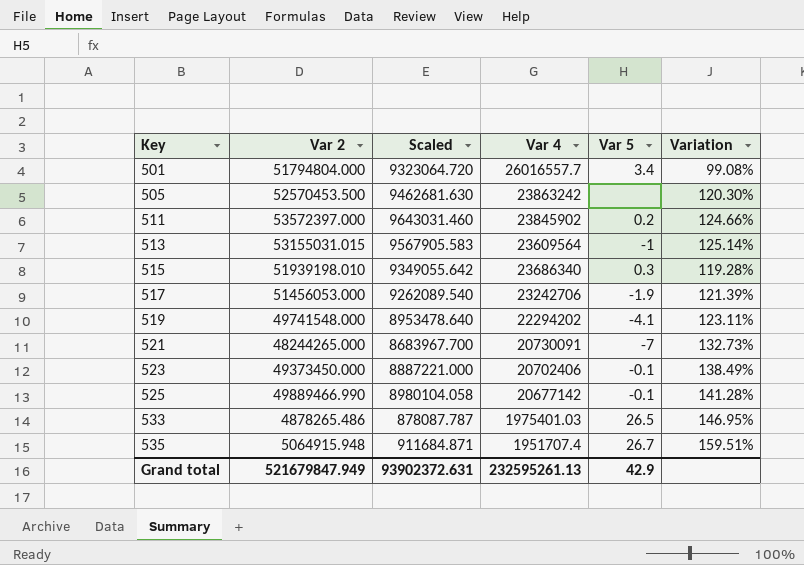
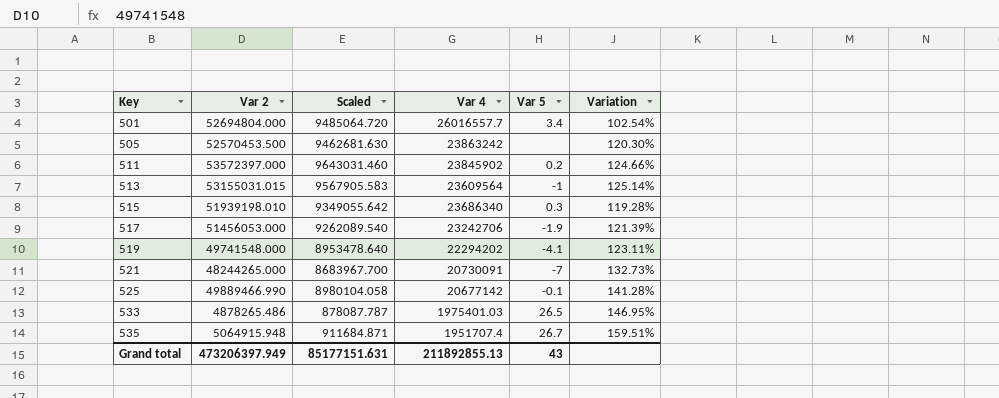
row 523: 49373450.000 | 8887221.000 | 20702406 | -0.1 | 138.49% -> none
501 | Var 2: 51794804.000 -> 52694804.000
501 | Scaled: 9323064.720 -> 9485064.720
501 | Variation: 99.08% -> 102.54%
Grand total | Var 2: 521679847.949 -> 473206397.949
Grand total | Scaled: 93902372.631 -> 85177151.631
Grand total | Var 4: 232595261.13 -> 211892855.13
Grand total | Var 5: 42.9 -> 43

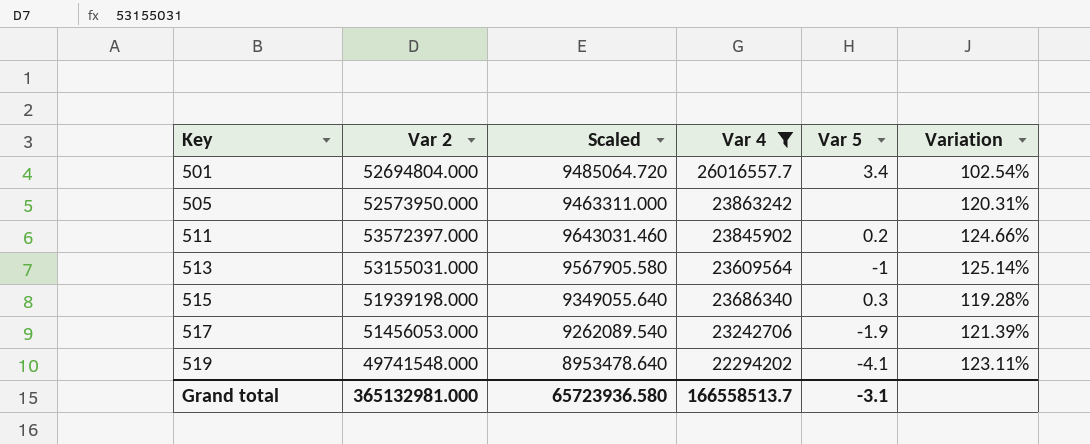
filter: none -> Var 4 >= 22294202
505 | Var 2: 52570453.500 -> 52573950.000
505 | Scaled: 9462681.630 -> 9463311.000
505 | Variation: 120.30% -> 120.31%
513 | Var 2: 53155031.015 -> 53155031.000
513 | Scaled: 9567905.583 -> 9567905.580
515 | Var 2: 51939198.010 -> 51939198.000
515 | Scaled: 9349055.642 -> 9349055.640
Grand total | Var 2: 473206397.949 -> 365132981.000
Grand total | Scaled: 85177151.631 -> 65723936.580
Grand total | Var 4: 211892855.13 -> 166558513.7
Grand total | Var 5: 43 -> -3.1

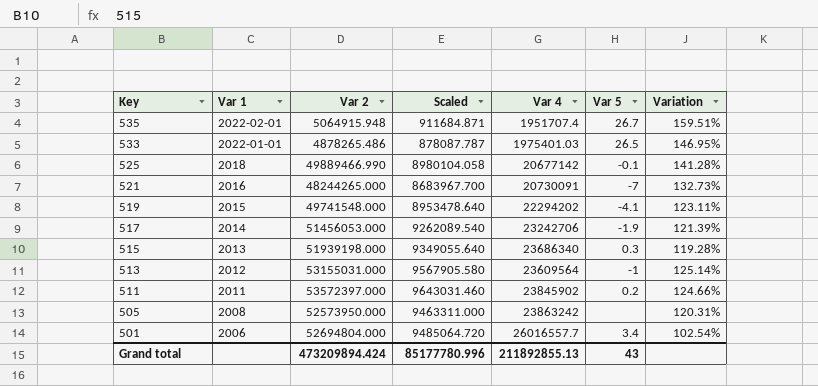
filter: Var 4 >= 22294202 -> none
row order: Key ascending -> Key descending
column Var 1 | position: none -> 2
Grand total | Var 2: 365132981.000 -> 473209894.424
Grand total | Scaled: 65723936.580 -> 85177780.996
Grand total | Var 4: 166558513.7 -> 211892855.13
Grand total | Var 5: -3.1 -> 43

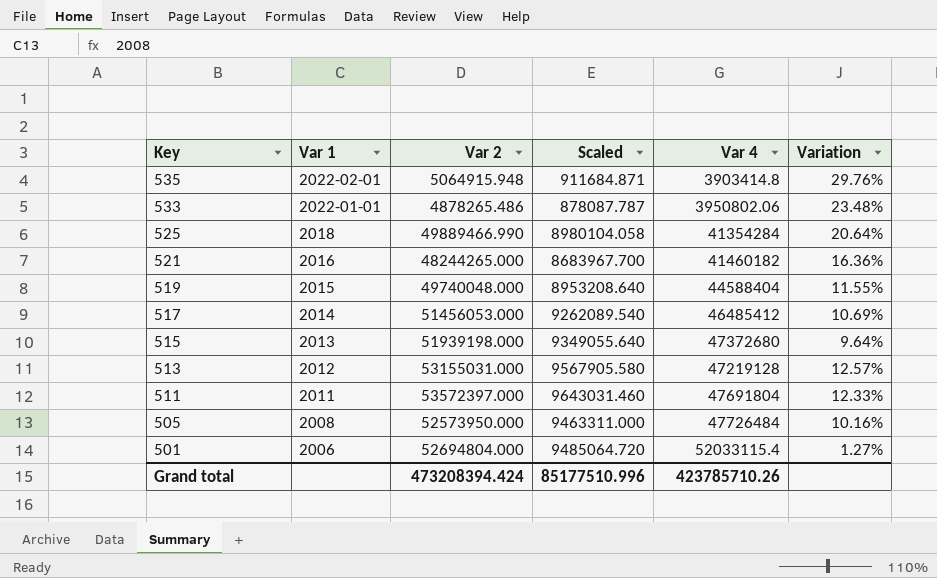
column Var 5 | position: 6 -> none
535 | Var 4: 1951707.4 -> 3903414.8
535 | Variation: 159.51% -> 29.76%
533 | Var 4: 1975401.03 -> 3950802.06
533 | Variation: 146.95% -> 23.48%
525 | Var 4: 20677142 -> 41354284
525 | Variation: 141.28% -> 20.64%
521 | Var 4: 20730091 -> 41460182
521 | Variation: 132.73% -> 16.36%
519 | Var 2: 49741548.000 -> 49740048.000
519 | Scaled: 8953478.640 -> 8953208.640
519 | Var 4: 22294202 -> 44588404
519 | Variation: 123.11% -> 11.55%
517 | Var 4: 23242706 -> 46485412
517 | Variation: 121.39% -> 10.69%
515 | Var 4: 23686340 -> 47372680
515 | Variation: 119.28% -> 9.64%
513 | Var 4: 23609564 -> 47219128
513 | Variation: 125.14% -> 12.57%
511 | Var 4: 23845902 -> 47691804
511 | Variation: 124.66% -> 12.33%
505 | Var 4: 23863242 -> 47726484
505 | Variation: 120.31% -> 10.16%
501 | Var 4: 26016557.7 -> 52033115.4
501 | Variation: 102.54% -> 1.27%
Grand total | Var 2: 473209894.424 -> 473208394.424
Grand total | Scaled: 85177780.996 -> 85177510.996
Grand total | Var 4: 211892855.13 -> 423785710.26

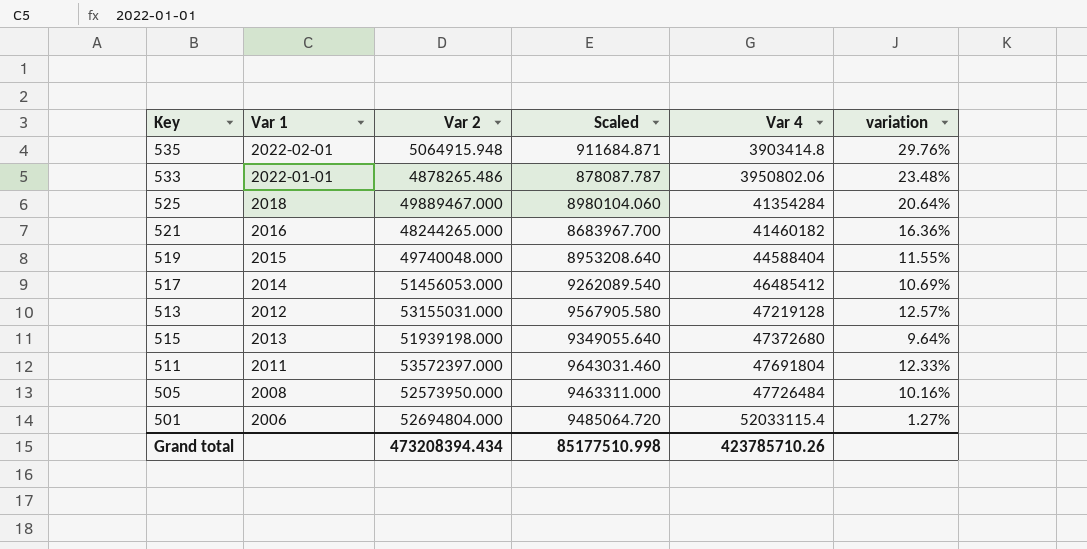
row order: Key descending -> Var 4 ascending
column name: Variation -> variation
525 | Var 2: 49889466.990 -> 49889467.000
525 | Scaled: 8980104.058 -> 8980104.060
Grand total | Var 2: 473208394.424 -> 473208394.434
Grand total | Scaled: 85177510.996 -> 85177510.998

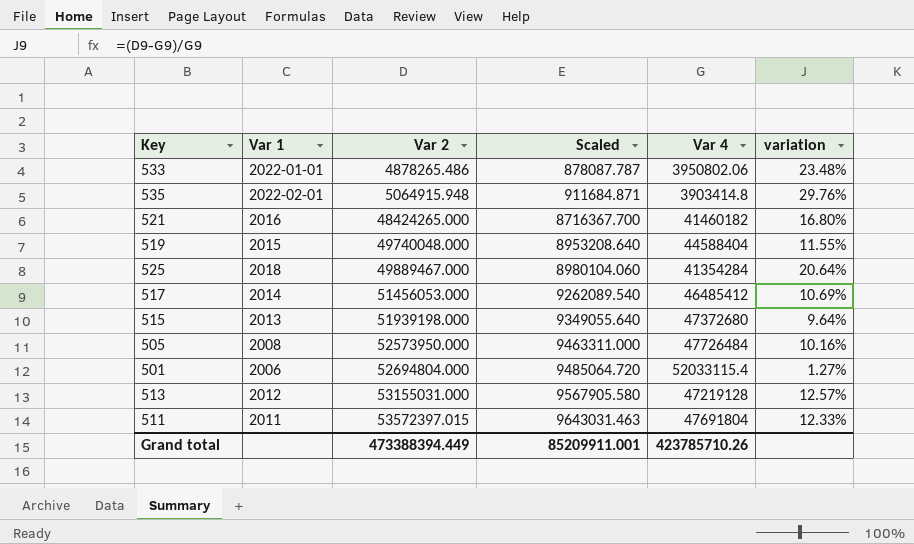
row order: Var 4 ascending -> Var 2 ascending
521 | Var 2: 48244265.000 -> 48424265.000
521 | Scaled: 8683967.700 -> 8716367.700
521 | variation: 16.36% -> 16.80%
511 | Var 2: 53572397.000 -> 53572397.015
511 | Scaled: 9643031.460 -> 9643031.463
Grand total | Var 2: 473208394.434 -> 473388394.449
Grand total | Scaled: 85177510.998 -> 85209911.001

